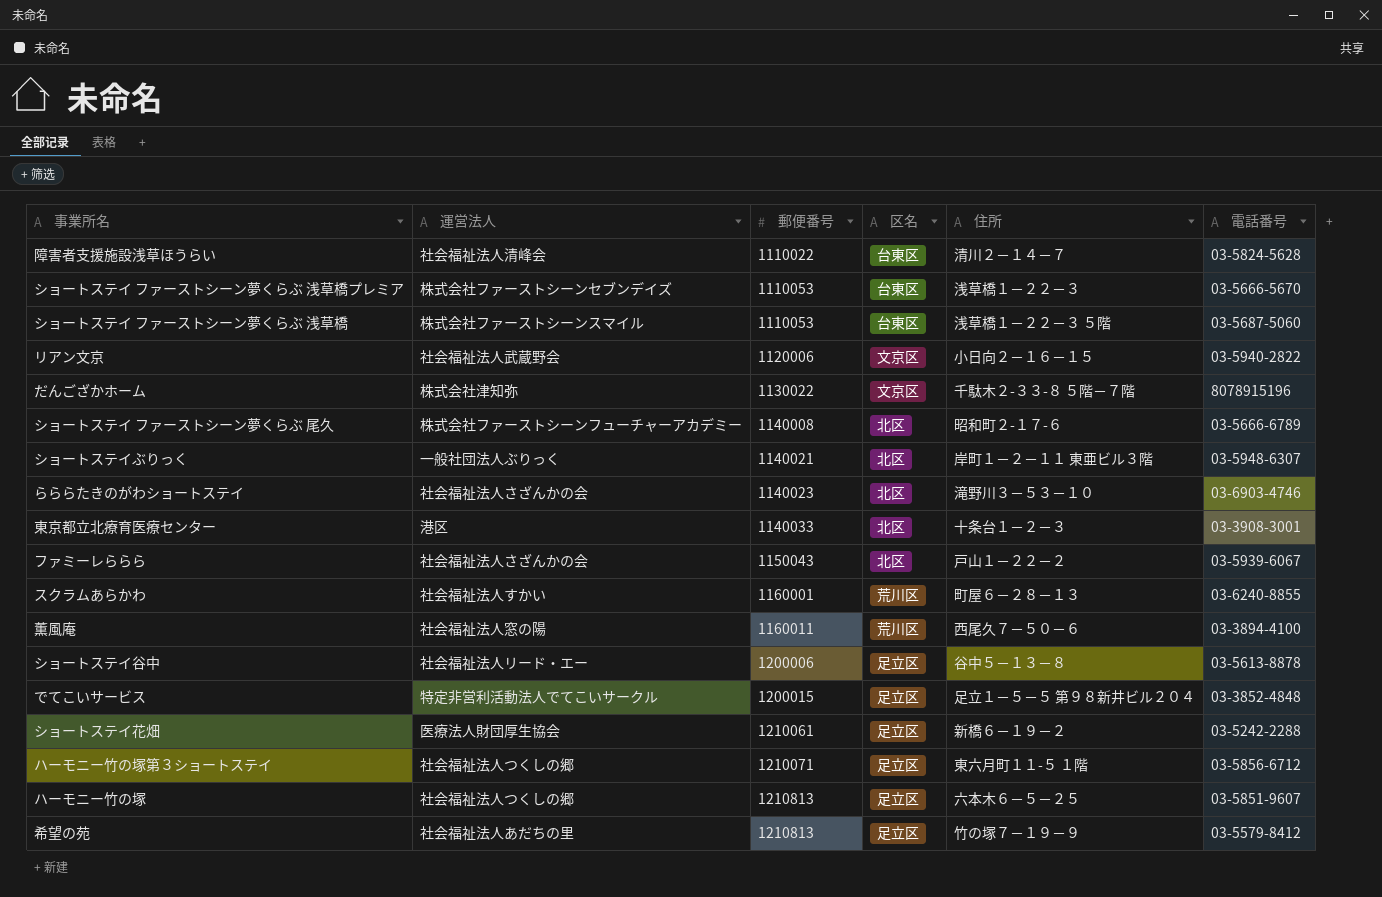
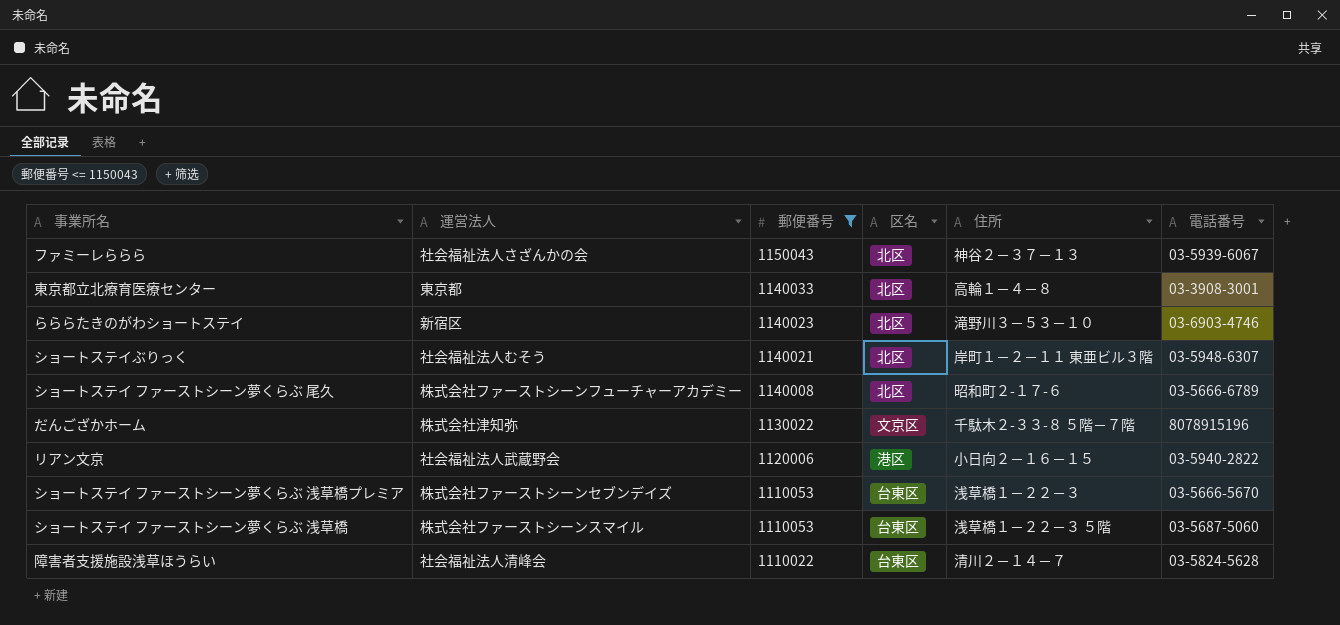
filter: none -> 郵便番号 <= 1150043
row order: 郵便番号 ascending -> 郵便番号 descending
ファミーレららら | 住所: 戸山１－２２－２ -> 神谷２－３７－１３
東京都立北療育医療センター | 運営法人: 港区 -> 東京都
東京都立北療育医療センター | 住所: 十条台１－２－３ -> 高輪１－４－８
らららたきのがわショートステイ | 運営法人: 社会福祉法人さざんかの会 -> 新宿区
ショートステイぶりっく | 運営法人: 一般社団法人ぶりっく -> 社会福祉法人むそう
リアン文京 | 区名: 文京区 -> 港区

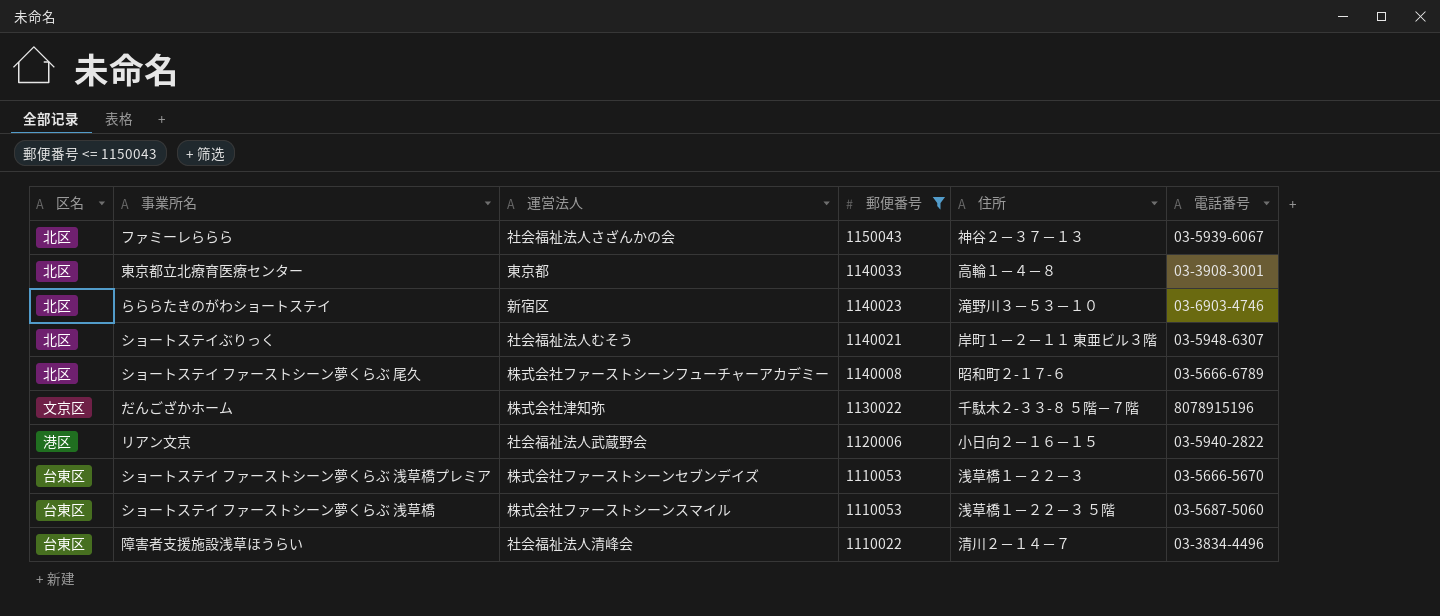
column 区名 | position: 4 -> 1
障害者支援施設浅草ほうらい | 電話番号: 03-5824-5628 -> 03-3834-4496

